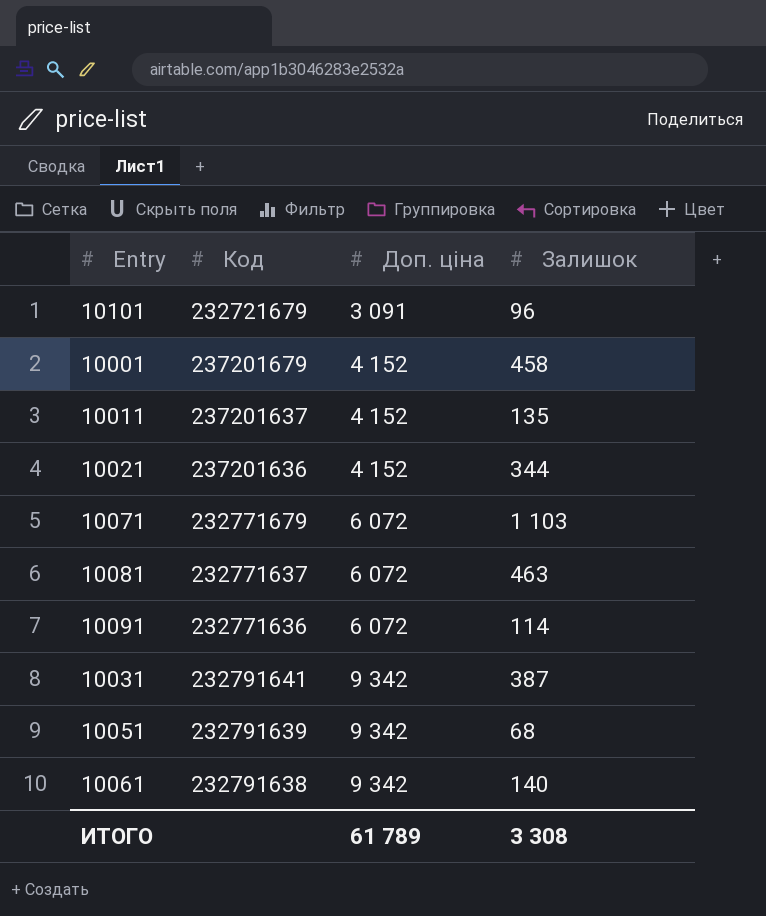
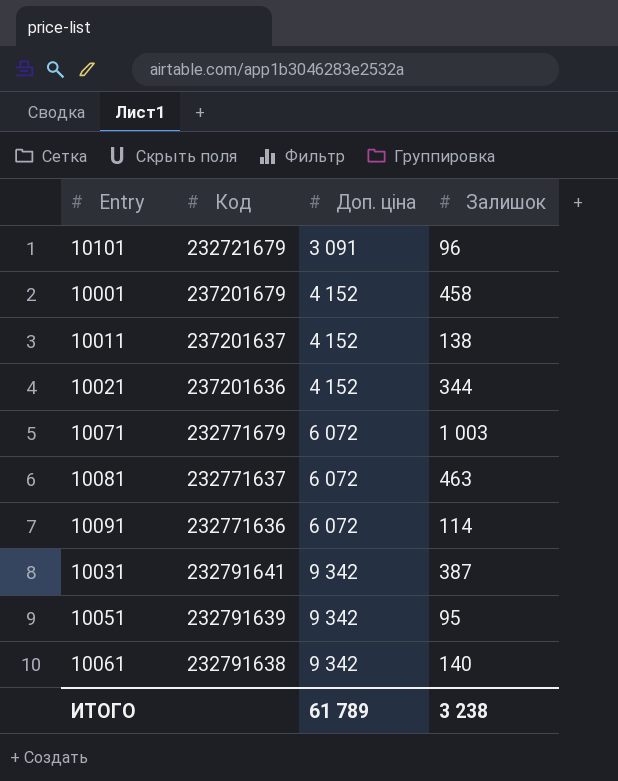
10011 | Залишок: 135 -> 138
10071 | Залишок: 1 103 -> 1 003
10051 | Залишок: 68 -> 95
ИТОГО | Залишок: 3 308 -> 3 238

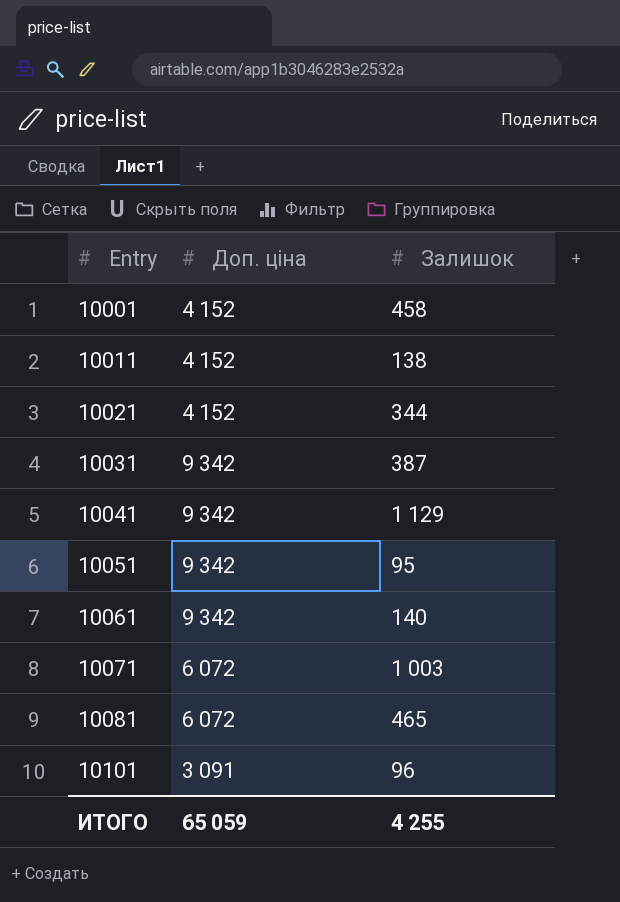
row order: Доп. ціна ascending -> Entry ascending
column Код | position: 2 -> none
row 10091: 232771636 | 6 072 | 114 -> none
row 10041: none -> 9 342 | 1 129
10081 | Залишок: 463 -> 465
ИТОГО | Доп. ціна: 61 789 -> 65 059
ИТОГО | Залишок: 3 238 -> 4 255

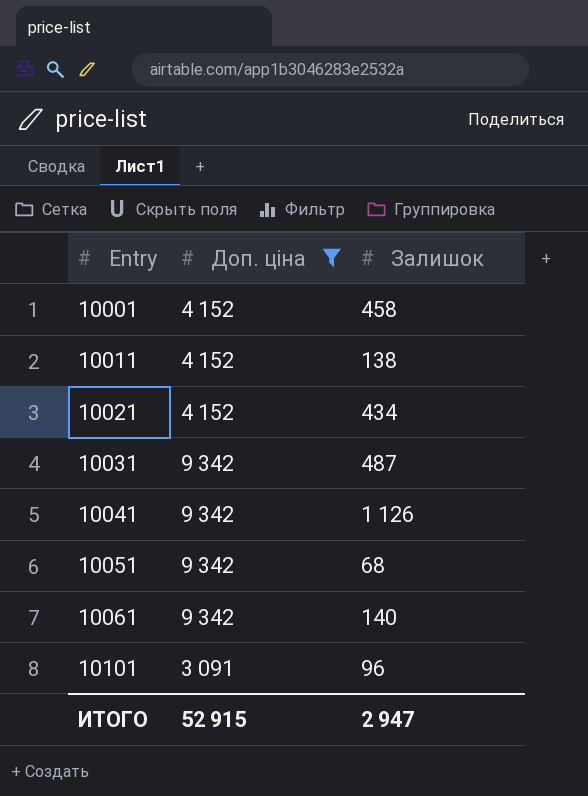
filter: none -> Доп. ціна != 6 072
10021 | Залишок: 344 -> 434
10031 | Залишок: 387 -> 487
10041 | Залишок: 1 129 -> 1 126
10051 | Залишок: 95 -> 68
ИТОГО | Доп. ціна: 65 059 -> 52 915
ИТОГО | Залишок: 4 255 -> 2 947

